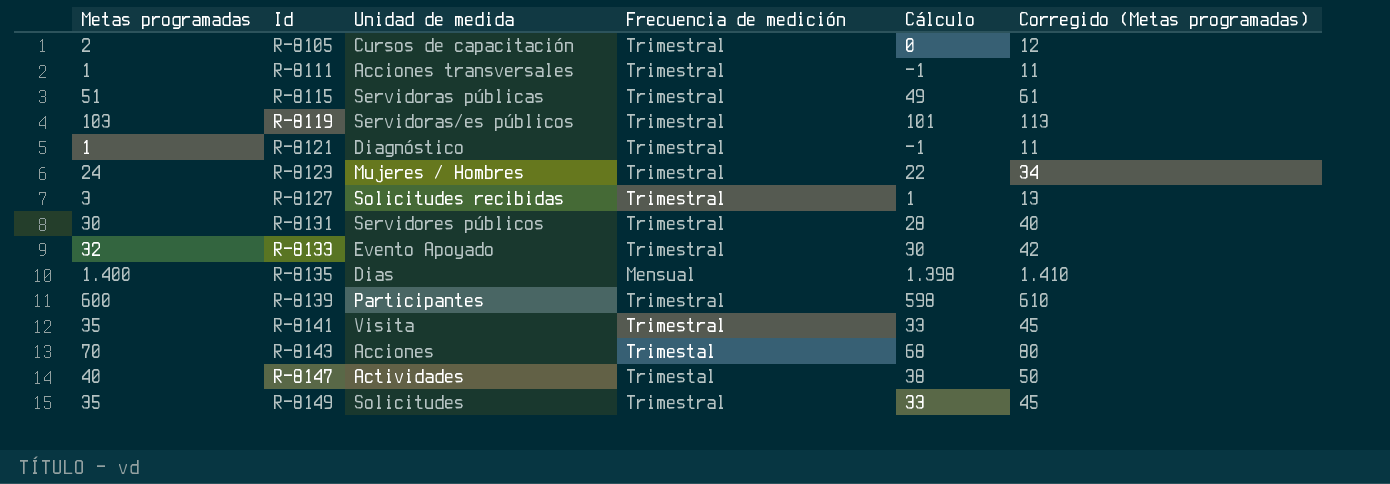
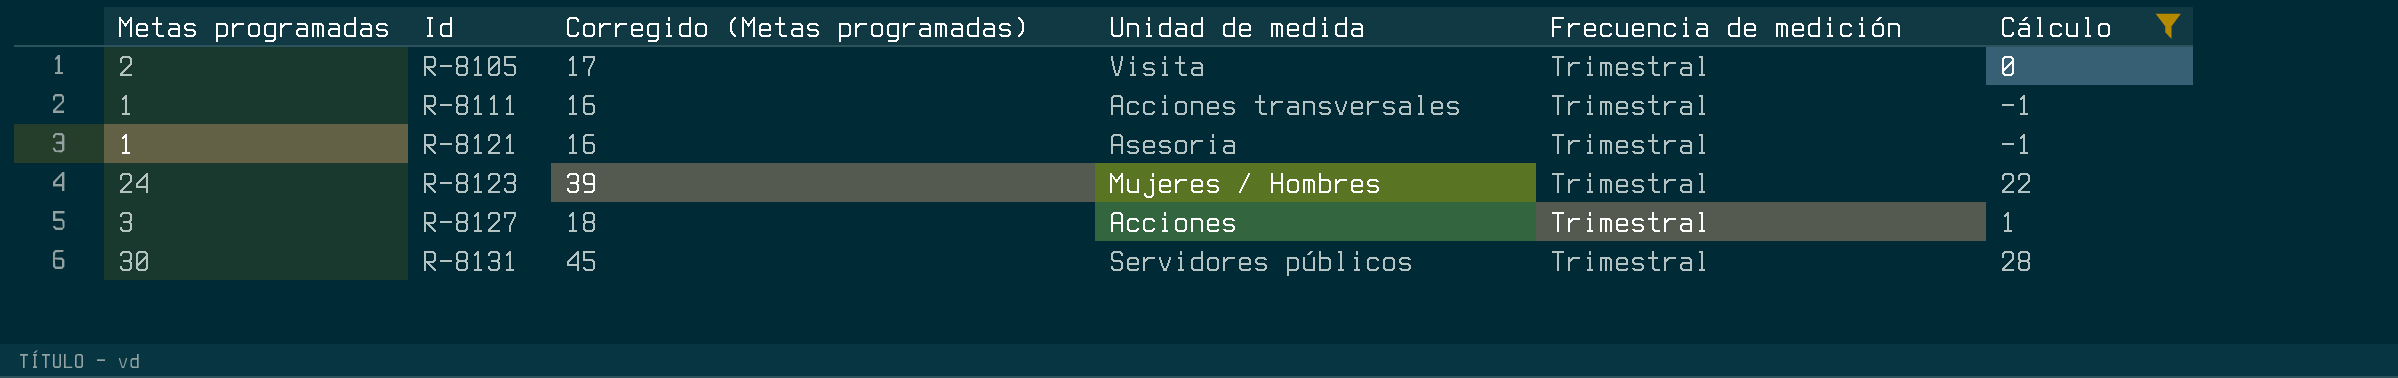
filter: none -> Cálculo <= 28
column Corregido (Metas programadas) | formula: [Metas programadas] + 10 -> [Metas programadas] + 15
column Corregido (Metas programadas) | position: 6 -> 3
R-8105 | Unidad de medida: Cursos de capacitación -> Visita
R-8121 | Unidad de medida: Diagnóstico -> Asesoria
R-8127 | Unidad de medida: Solicitudes recibidas -> Acciones

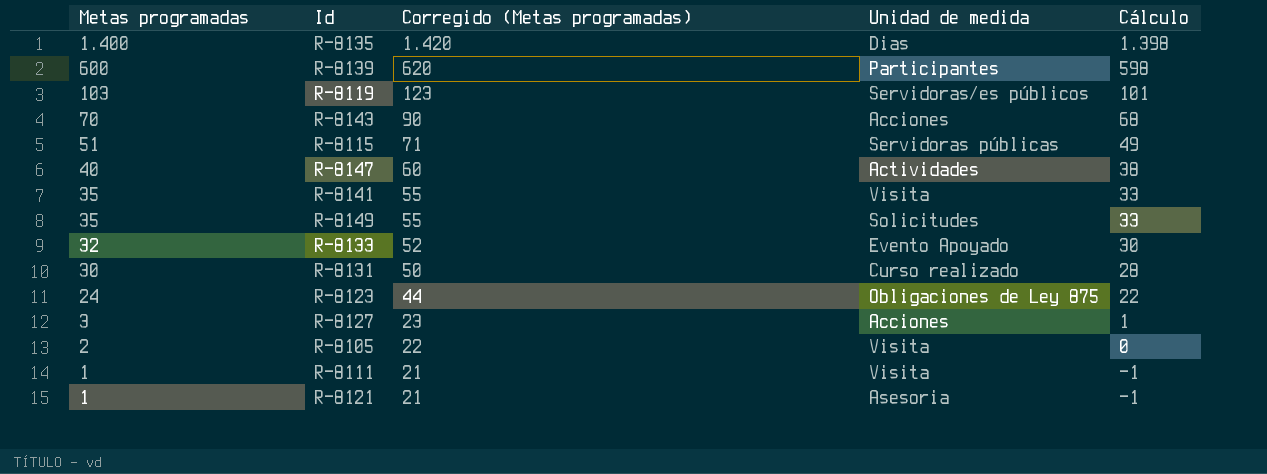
filter: Cálculo <= 28 -> none
row order: Id ascending -> Metas programadas descending
column Frecuencia de medición | position: 5 -> none
column Corregido (Metas programadas) | formula: [Metas programadas] + 15 -> [Metas programadas] + 20
R-8131 | Unidad de medida: Servidores públicos -> Curso realizado
R-8123 | Unidad de medida: Mujeres / Hombres -> Obligaciones de Ley 875
R-8111 | Unidad de medida: Acciones transversales -> Visita

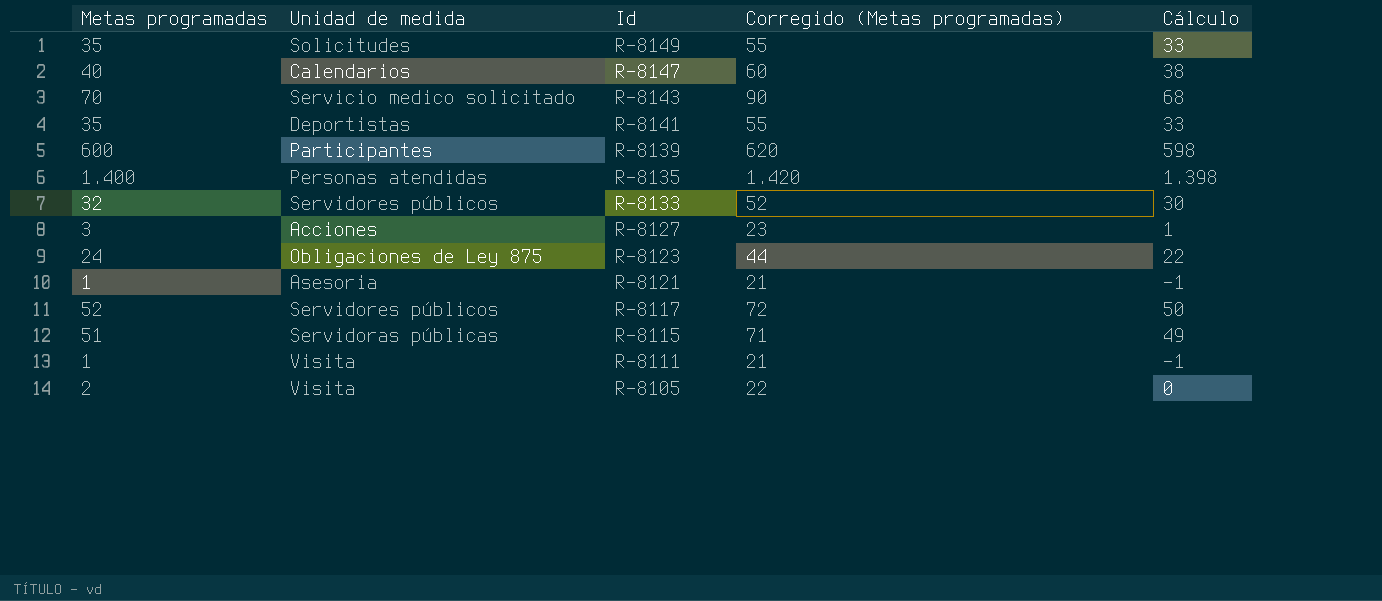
row order: Metas programadas descending -> Id descending
column Unidad de medida | position: 4 -> 2
row R-8119: 103 | 123 | Servidoras/es públicos | 101 -> none
row R-8131: 30 | 50 | Curso realizado | 28 -> none
R-8147 | Unidad de medida: Actividades -> Calendarios
R-8143 | Unidad de medida: Acciones -> Servicio medico solicitado
R-8141 | Unidad de medida: Visita -> Deportistas
R-8135 | Unidad de medida: Dias -> Personas atendidas
R-8133 | Unidad de medida: Evento Apoyado -> Servidores públicos
row R-8117: none -> 52 | Servidores públicos | 72 | 50

